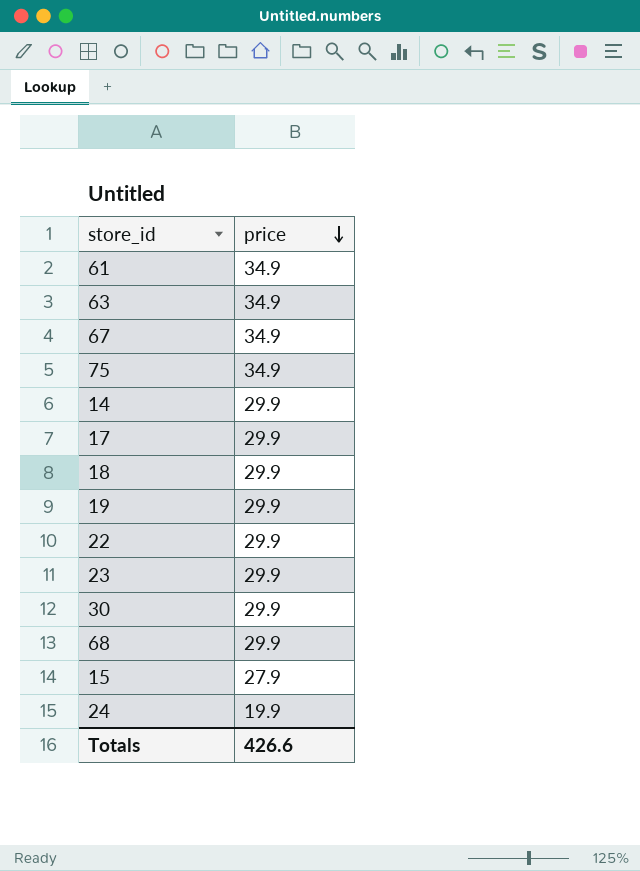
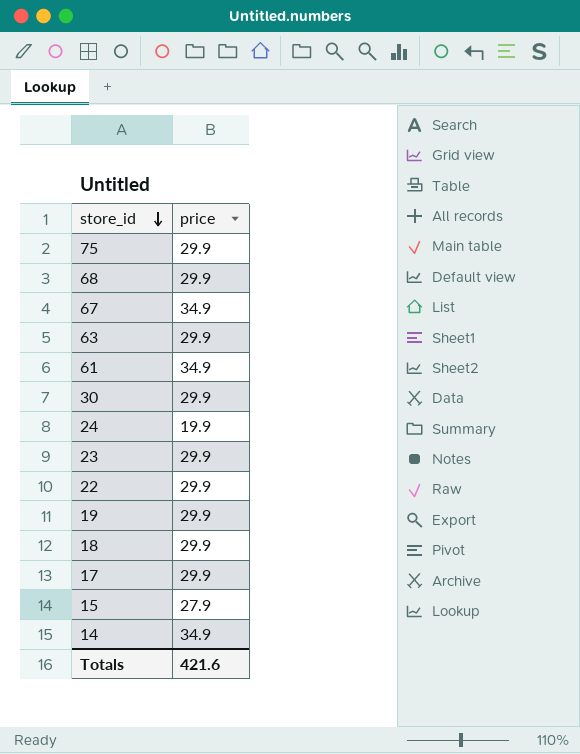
row order: price descending -> store_id descending
75 | price: 34.9 -> 29.9
63 | price: 34.9 -> 29.9
14 | price: 29.9 -> 34.9
Totals | price: 426.6 -> 421.6

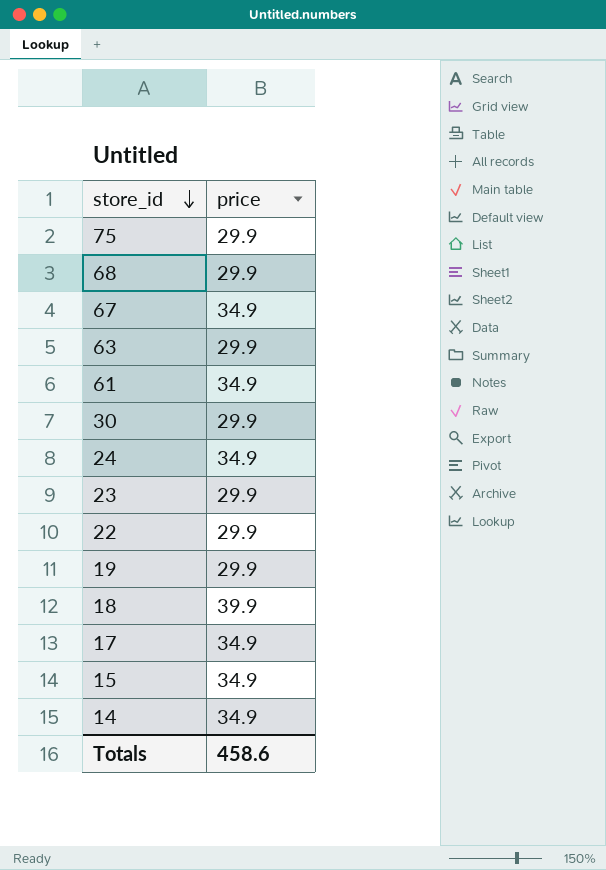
24 | price: 19.9 -> 34.9
18 | price: 29.9 -> 39.9
17 | price: 29.9 -> 34.9
15 | price: 27.9 -> 34.9
Totals | price: 421.6 -> 458.6

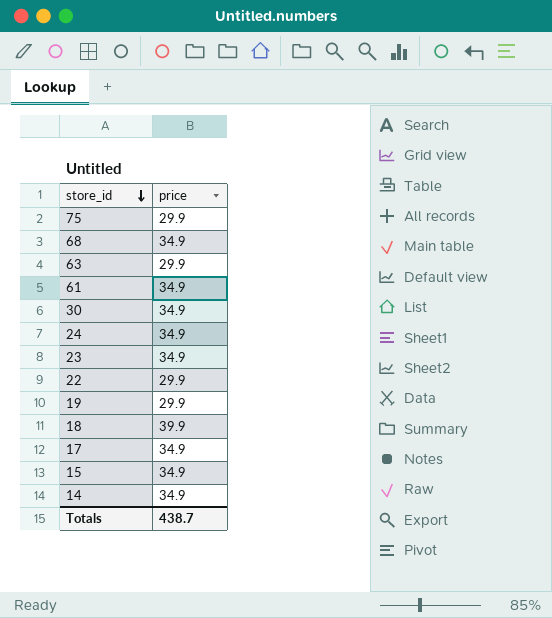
row 67: 34.9 -> none
68 | price: 29.9 -> 34.9
30 | price: 29.9 -> 34.9
23 | price: 29.9 -> 34.9
Totals | price: 458.6 -> 438.7

